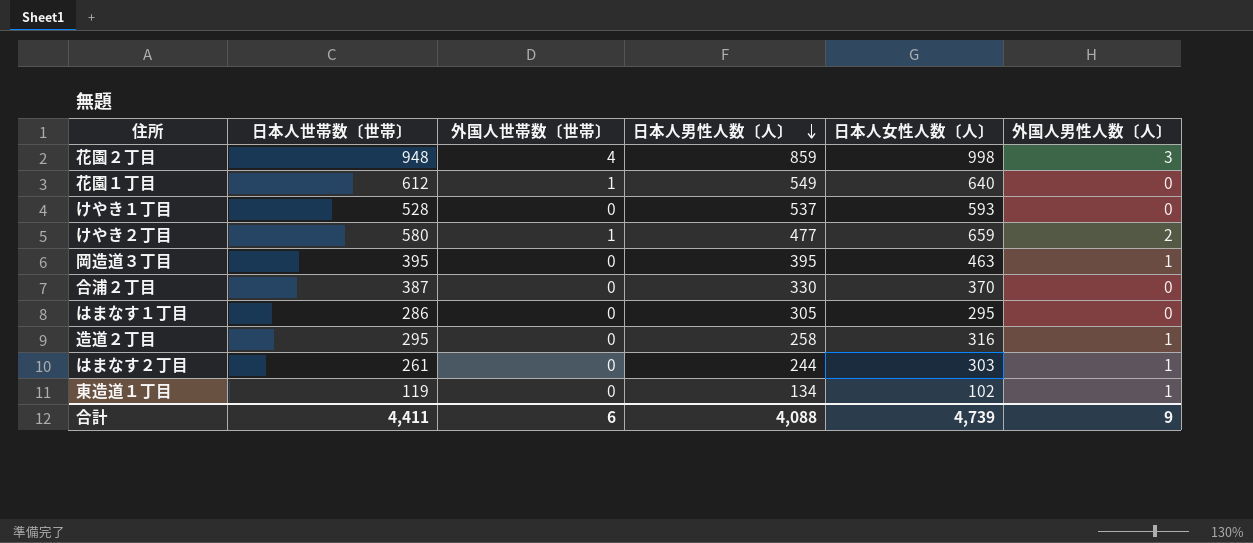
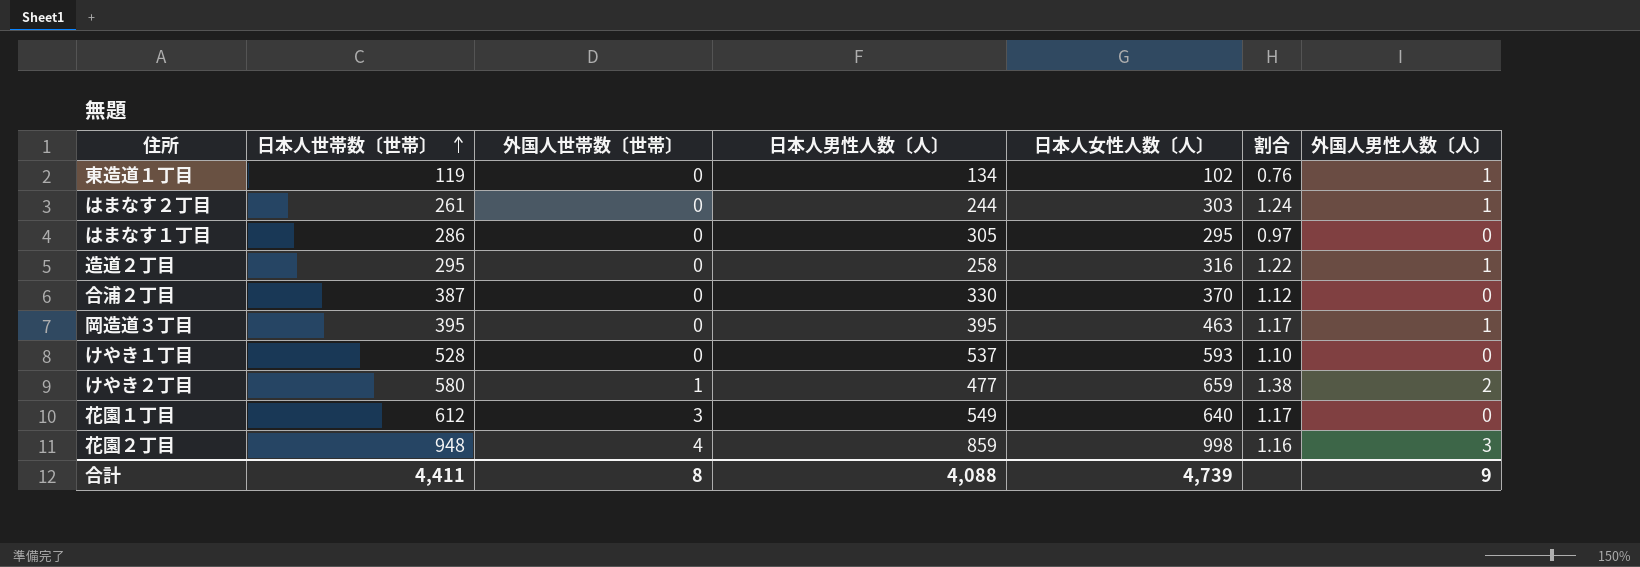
row order: 日本人男性人数〔人〕 descending -> 日本人世帯数〔世帯〕 ascending
column 割合 | formula: none -> [日本人女性人数〔人〕] / [日本人男性人数〔人〕]
花園１丁目 | 外国人世帯数〔世帯〕: 1 -> 3
合計 | 外国人世帯数〔世帯〕: 6 -> 8

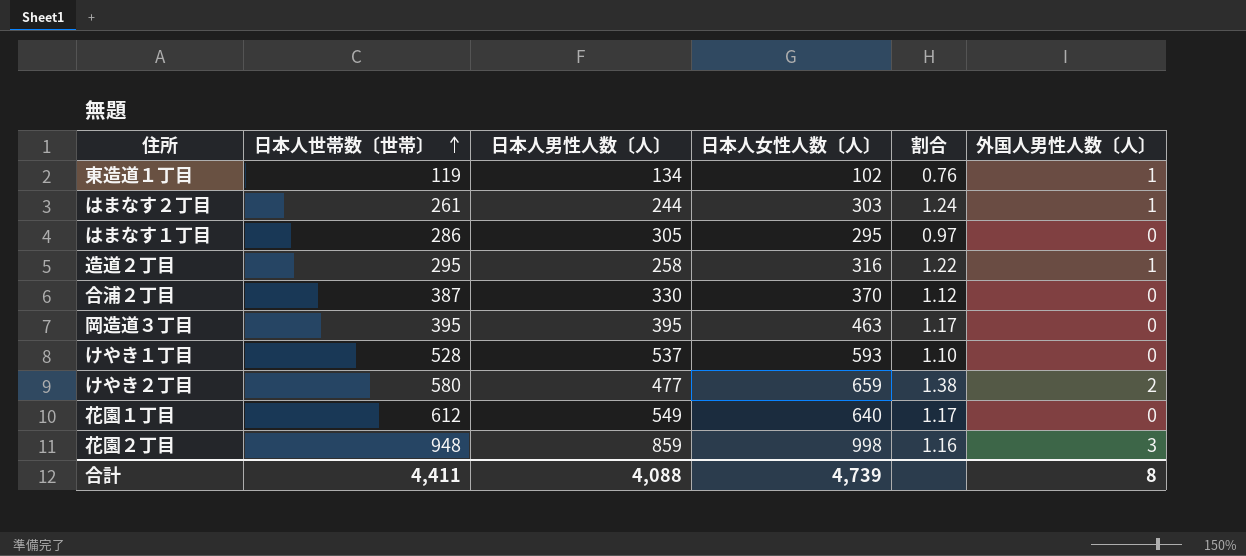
column 外国人世帯数〔世帯〕 | position: 3 -> none
岡造道３丁目 | 外国人男性人数〔人〕: 1 -> 0
合計 | 外国人男性人数〔人〕: 9 -> 8

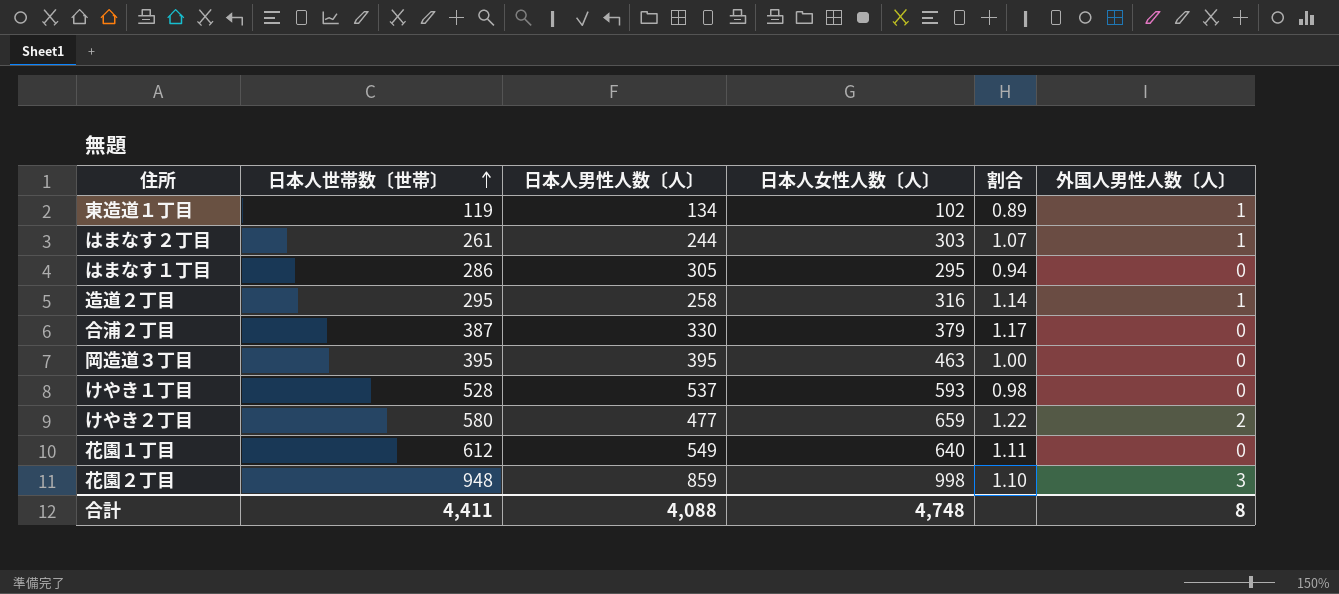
column 割合 | formula: [日本人女性人数〔人〕] / [日本人男性人数〔人〕] -> [日本人世帯数〔世帯〕] / [日本人男性人数〔人〕]
合浦２丁目 | 日本人女性人数〔人〕: 370 -> 379
合計 | 日本人女性人数〔人〕: 4,739 -> 4,748

